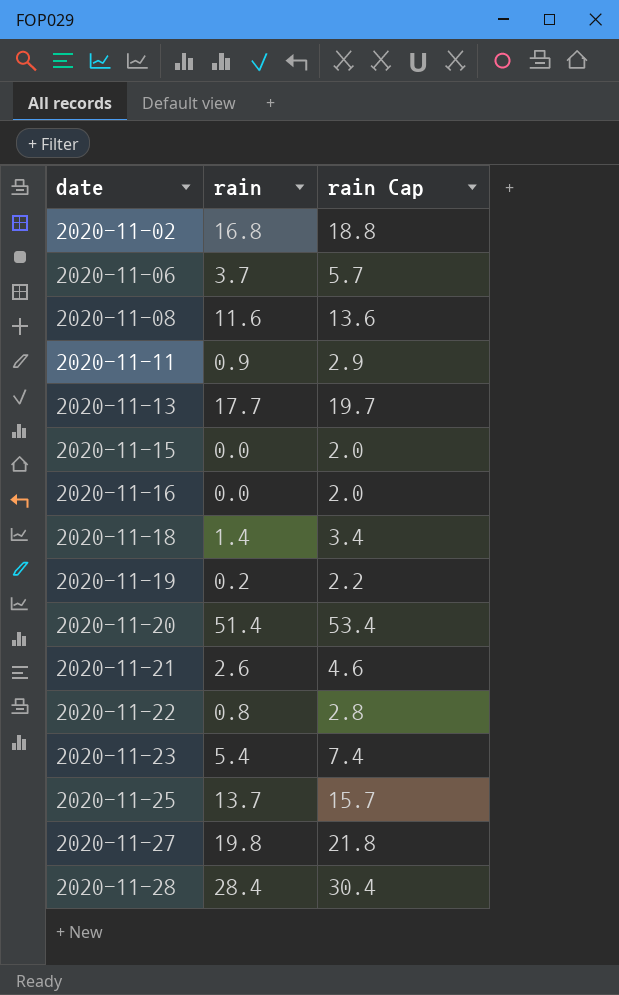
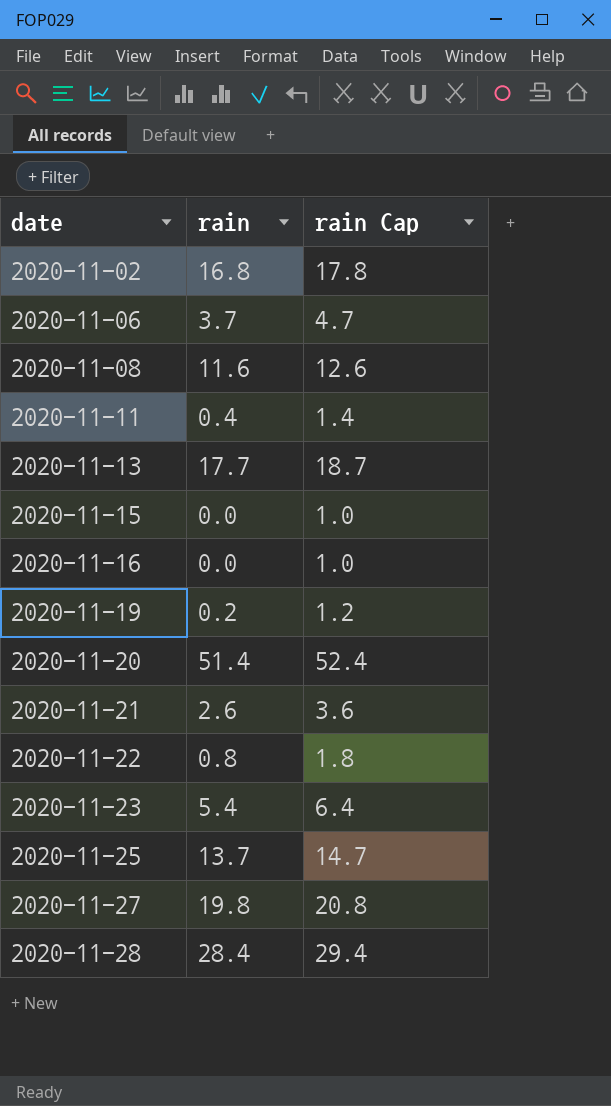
column rain Cap | formula: [rain] + 2 -> [rain] + 1
row 2020-11-18: 1.4 | 3.4 -> none
2020-11-11 | rain: 0.9 -> 0.4

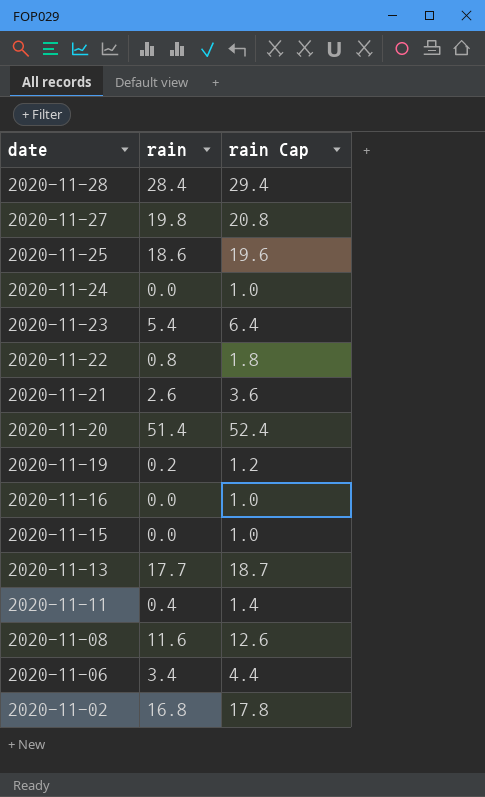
row order: date ascending -> date descending
2020-11-25 | rain: 13.7 -> 18.6
2020-11-25 | rain Cap: 14.7 -> 19.6
row 2020-11-24: none -> 0.0 | 1.0
2020-11-06 | rain: 3.7 -> 3.4
2020-11-06 | rain Cap: 4.7 -> 4.4

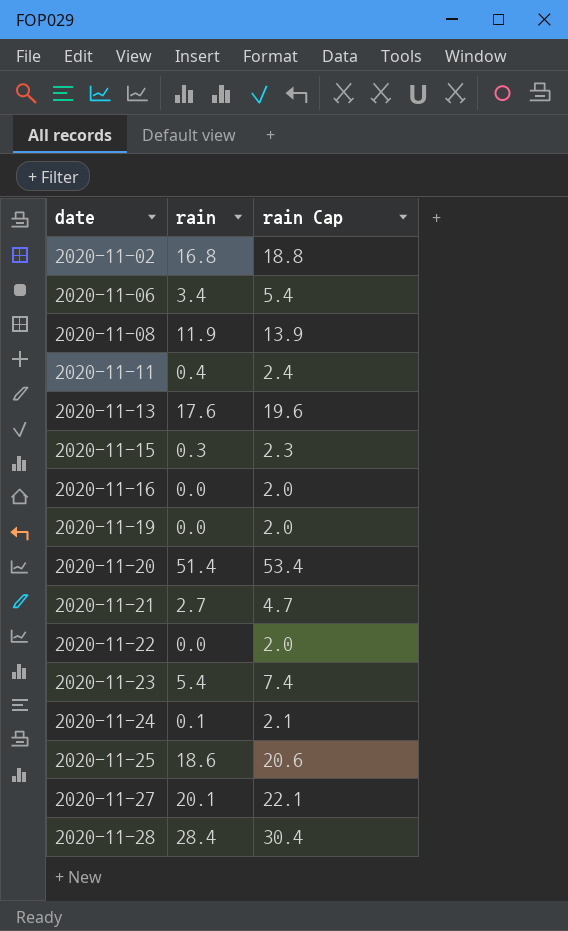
row order: date descending -> date ascending
column rain Cap | formula: [rain] + 1 -> [rain] + 2
2020-11-08 | rain: 11.6 -> 11.9
2020-11-13 | rain: 17.7 -> 17.6
2020-11-15 | rain: 0.0 -> 0.3
2020-11-19 | rain: 0.2 -> 0.0
2020-11-21 | rain: 2.6 -> 2.7
2020-11-22 | rain: 0.8 -> 0.0
2020-11-24 | rain: 0.0 -> 0.1
2020-11-27 | rain: 19.8 -> 20.1

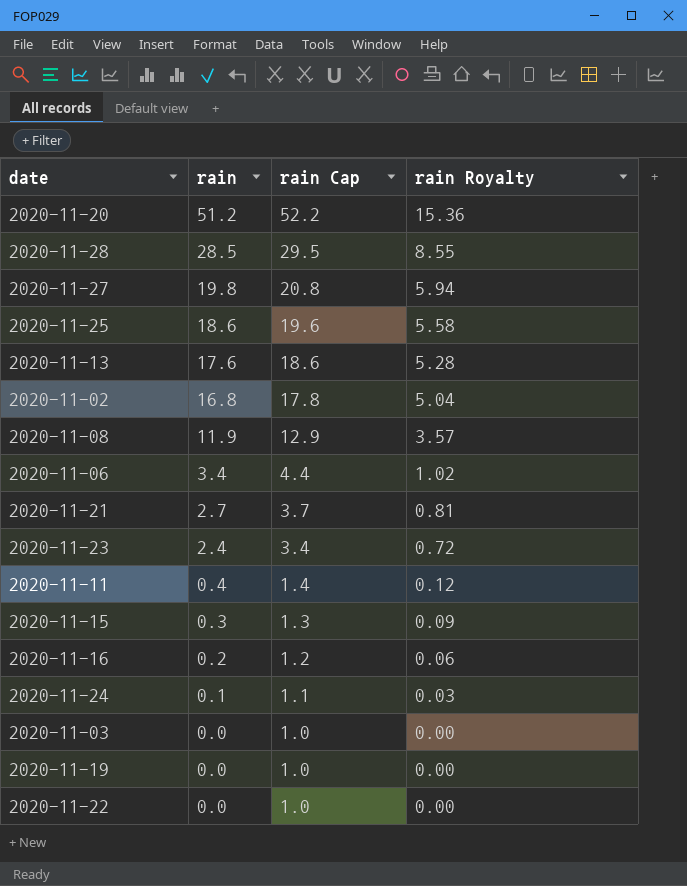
row order: date ascending -> rain descending
column rain Cap | formula: [rain] + 2 -> [rain] + 1
column rain Royalty | formula: none -> [rain] * 0.3
2020-11-20 | rain: 51.4 -> 51.2
2020-11-28 | rain: 28.4 -> 28.5
2020-11-27 | rain: 20.1 -> 19.8
2020-11-23 | rain: 5.4 -> 2.4
2020-11-16 | rain: 0.0 -> 0.2
row 2020-11-03: none -> 0.0 | 1.0 | 0.00

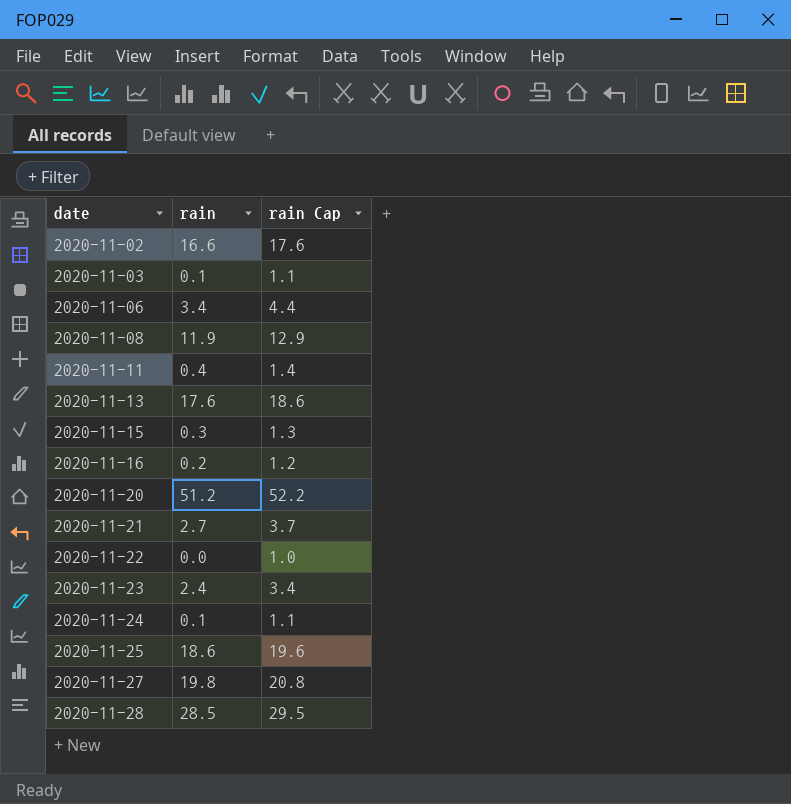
row order: rain descending -> date ascending
column rain Royalty | formula: [rain] * 0.3 -> none
row 2020-11-19: 0.0 | 1.0 | 0.00 -> none
2020-11-02 | rain: 16.8 -> 16.6
2020-11-02 | rain Cap: 17.8 -> 17.6
2020-11-03 | rain: 0.0 -> 0.1
2020-11-03 | rain Cap: 1.0 -> 1.1

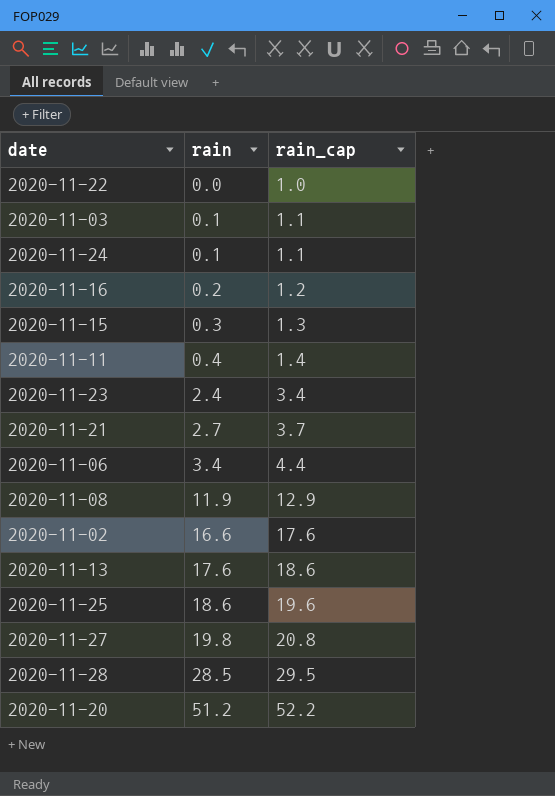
row order: date ascending -> rain ascending
column name: rain Cap -> rain_cap

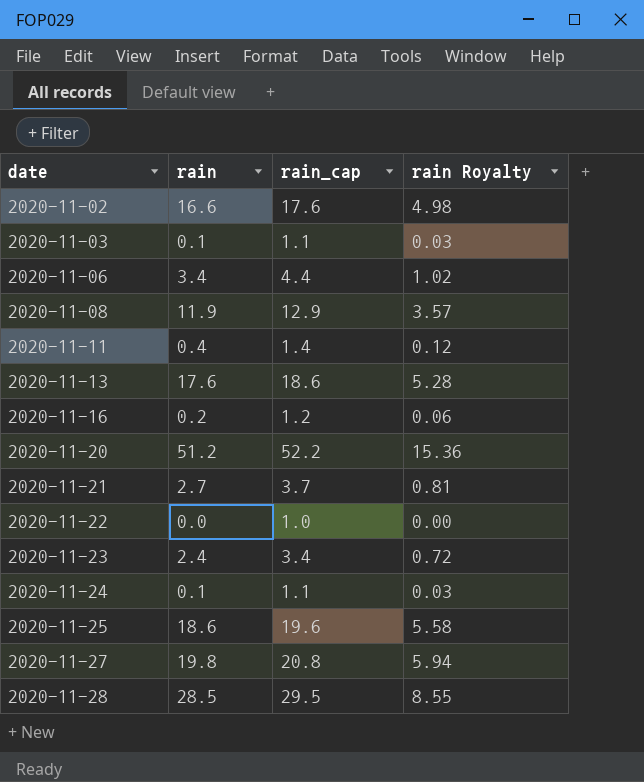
row order: rain ascending -> date ascending
column rain Royalty | formula: none -> [rain] * 0.3
row 2020-11-15: 0.3 | 1.3 -> none

